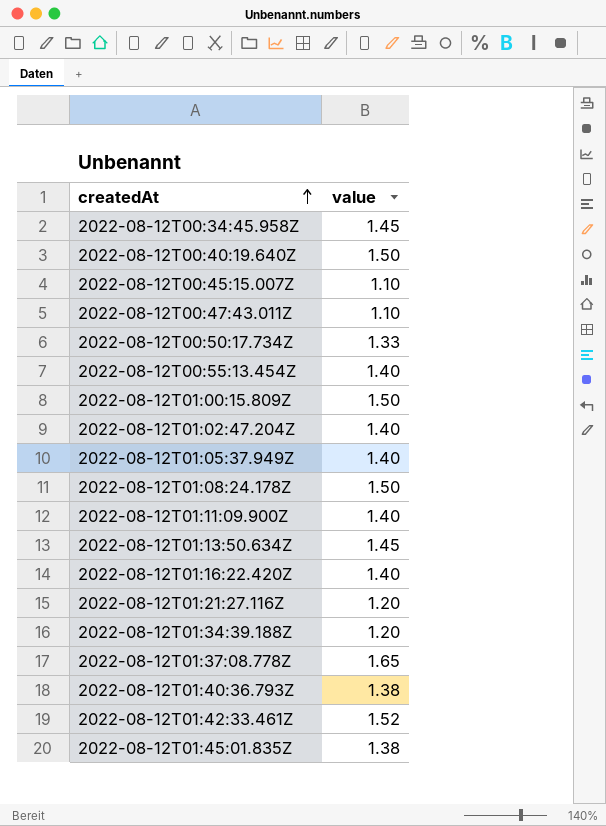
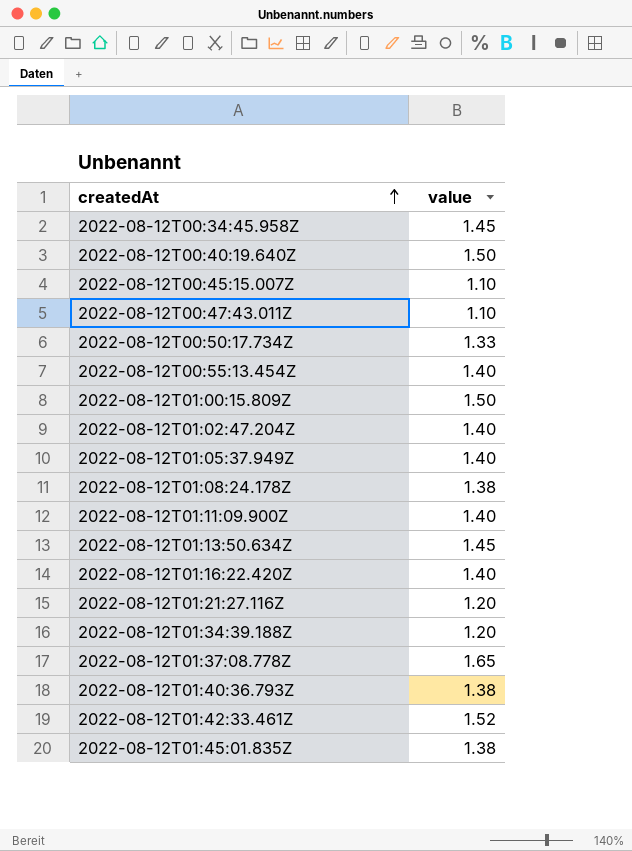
2022-08-12T01:08:24.178Z | value: 1.50 -> 1.38

